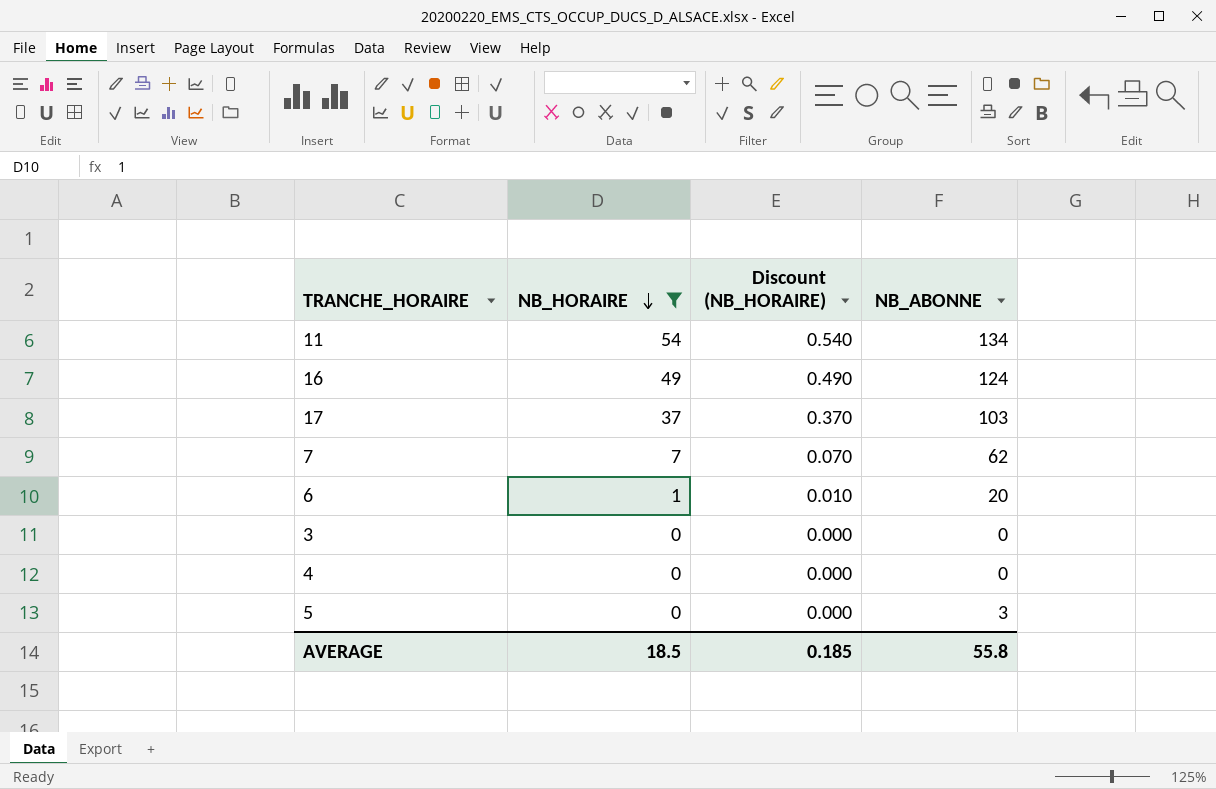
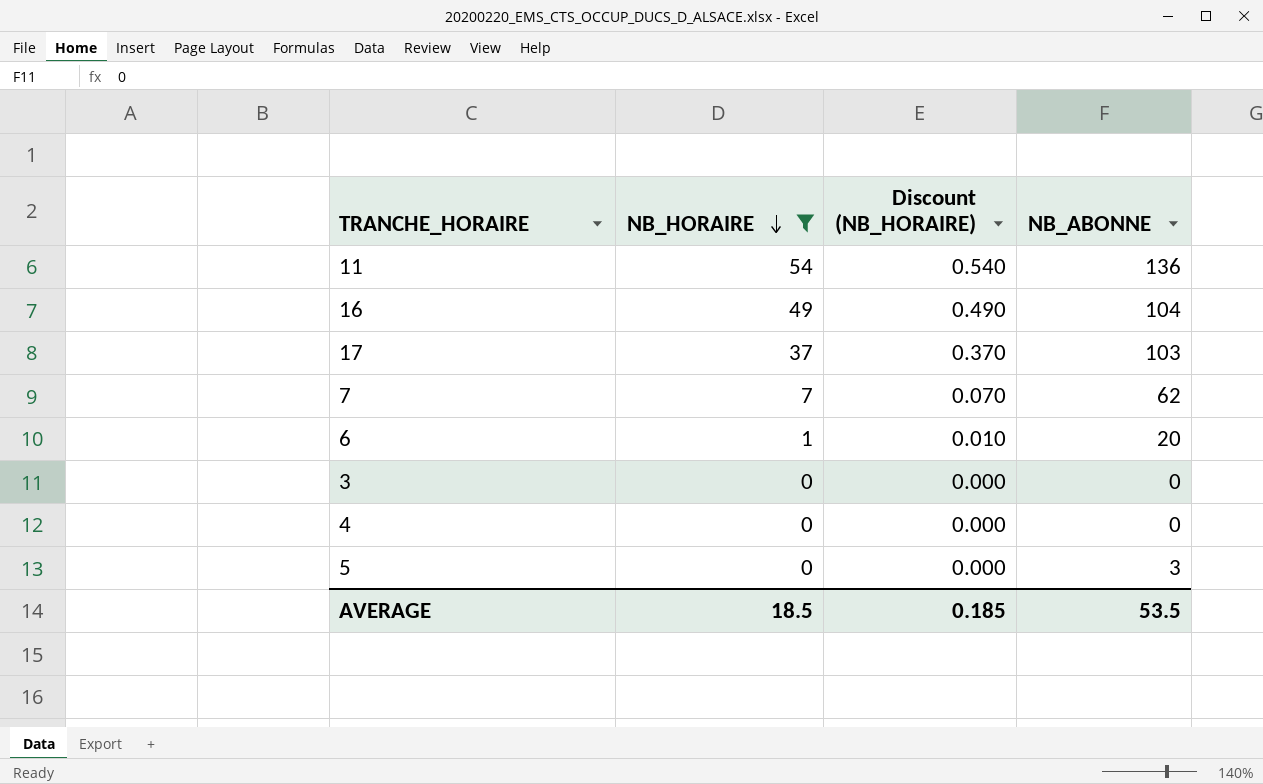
11 | NB_ABONNE: 134 -> 136
16 | NB_ABONNE: 124 -> 104
AVERAGE | NB_ABONNE: 55.8 -> 53.5

